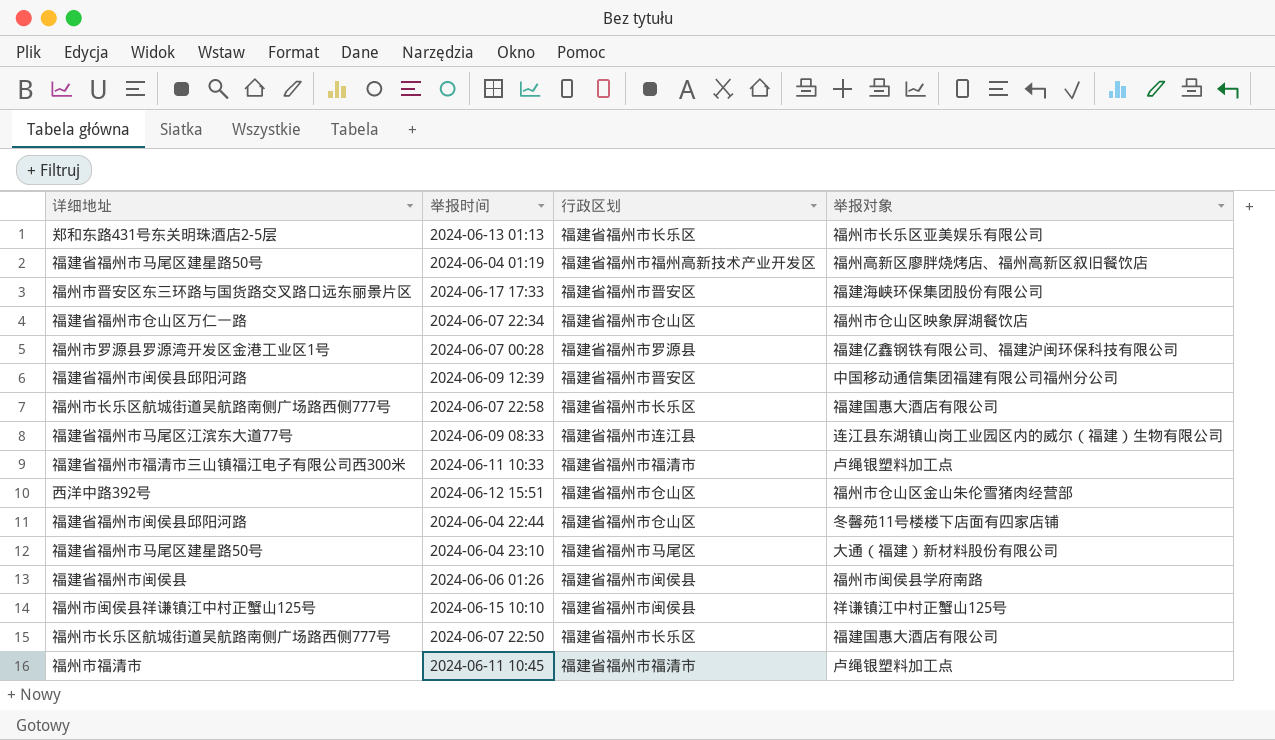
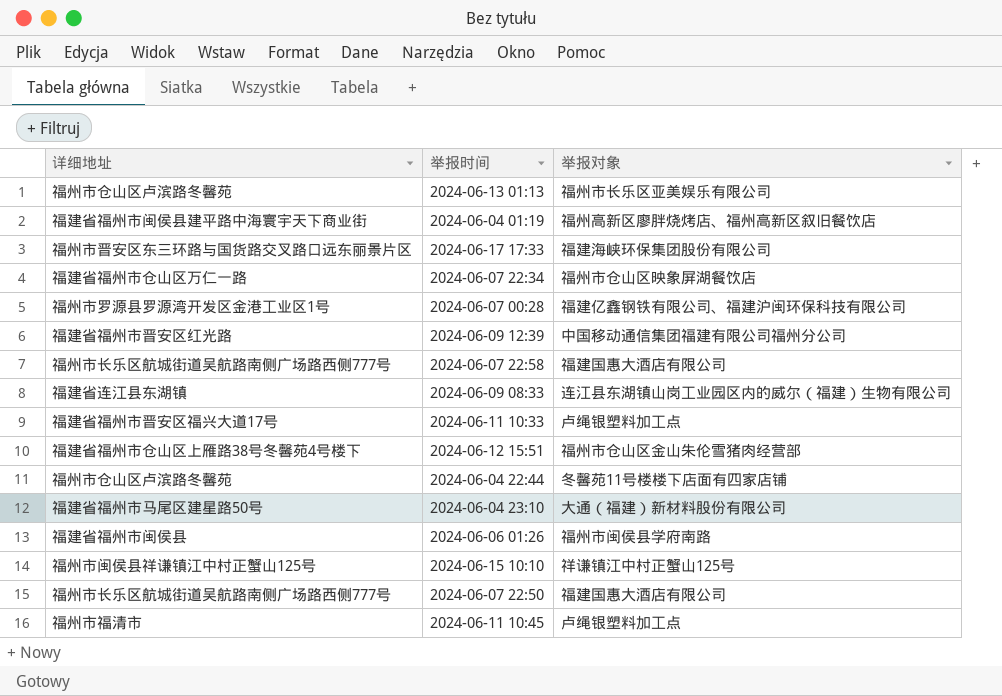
column 行政区划 | position: 3 -> none
2024-06-13 01:13 | 详细地址: 郑和东路431号东关明珠酒店2-5层 -> 福州市仓山区卢滨路冬馨苑
2024-06-04 01:19 | 详细地址: 福建省福州市马尾区建星路50号 -> 福建省福州市闽侯县建平路中海寰宇天下商业街
2024-06-09 12:39 | 详细地址: 福建省福州市闽侯县邱阳河路 -> 福建省福州市晋安区红光路
2024-06-09 08:33 | 详细地址: 福建省福州市马尾区江滨东大道77号 -> 福建省连江县东湖镇
2024-06-11 10:33 | 详细地址: 福建省福州市福清市三山镇福江电子有限公司西300米 -> 福建省福州市晋安区福兴大道17号
2024-06-12 15:51 | 详细地址: 西洋中路392号 -> 福建省福州市仓山区上雁路38号冬馨苑4号楼下
2024-06-04 22:44 | 详细地址: 福建省福州市闽侯县邱阳河路 -> 福州市仓山区卢滨路冬馨苑

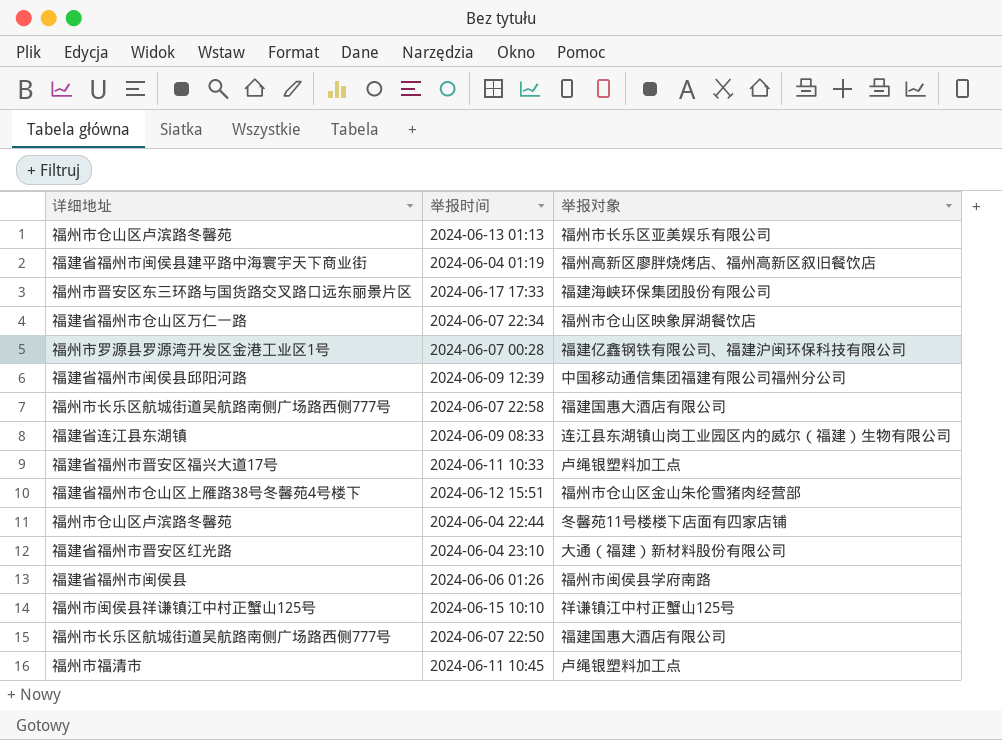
2024-06-09 12:39 | 详细地址: 福建省福州市晋安区红光路 -> 福建省福州市闽侯县邱阳河路
2024-06-04 23:10 | 详细地址: 福建省福州市马尾区建星路50号 -> 福建省福州市晋安区红光路

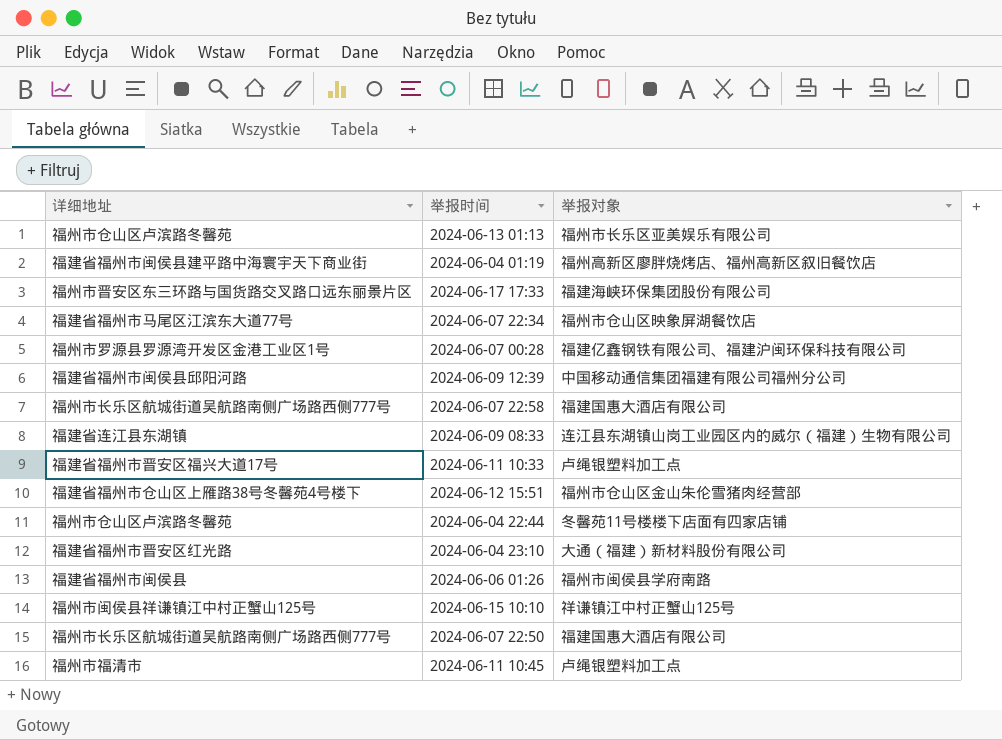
2024-06-07 22:34 | 详细地址: 福建省福州市仓山区万仁一路 -> 福建省福州市马尾区江滨东大道77号

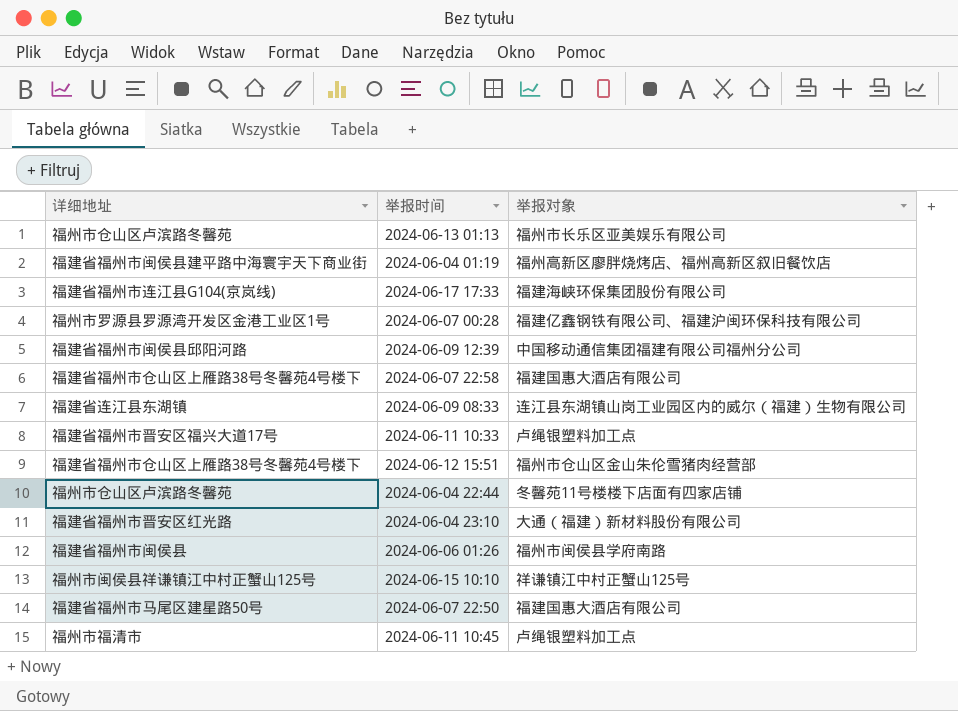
row 2024-06-07 22:34: 福建省福州市马尾区江滨东大道77号 | 福州市仓山区映象屏湖餐饮店 -> none
2024-06-17 17:33 | 详细地址: 福州市晋安区东三环路与国货路交叉路口远东丽景片区 -> 福建省福州市连江县G104(京岚线)
2024-06-07 22:58 | 详细地址: 福州市长乐区航城街道吴航路南侧广场路西侧777号 -> 福建省福州市仓山区上雁路38号冬馨苑4号楼下
2024-06-07 22:50 | 详细地址: 福州市长乐区航城街道吴航路南侧广场路西侧777号 -> 福建省福州市马尾区建星路50号

